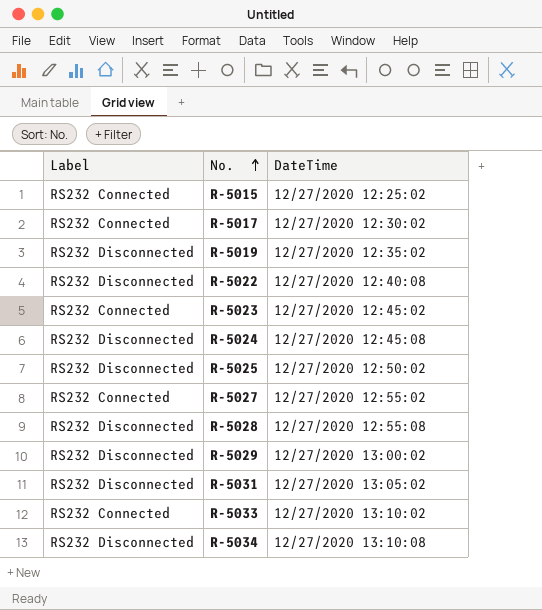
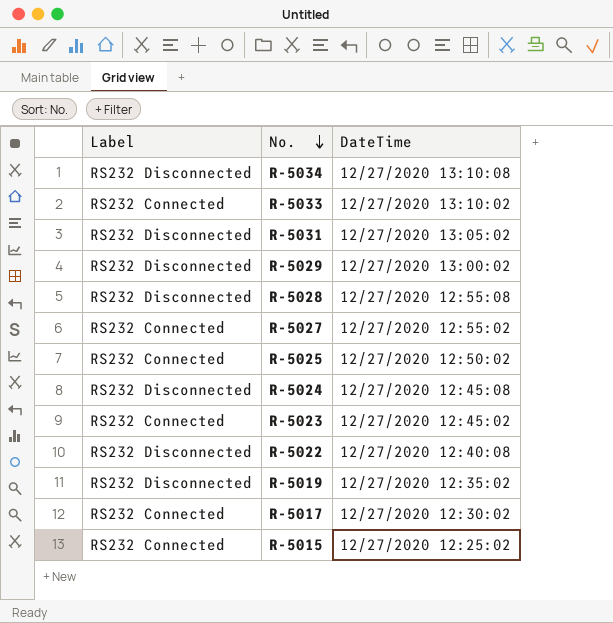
row order: No. ascending -> No. descending
R-5025 | Label: RS232 Disconnected -> RS232 Connected

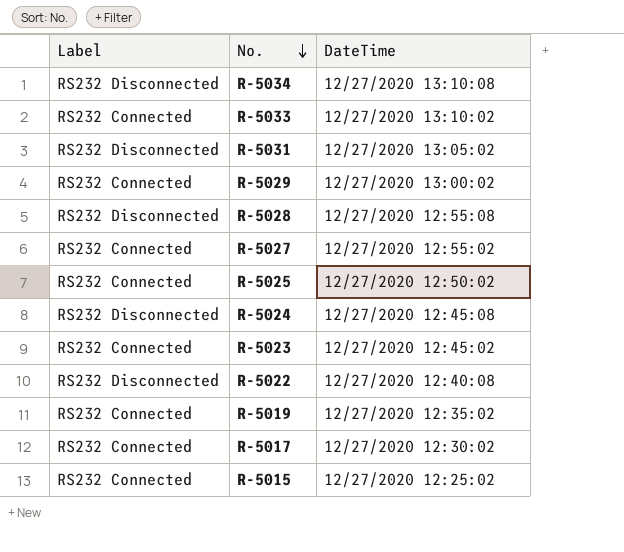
R-5029 | Label: RS232 Disconnected -> RS232 Connected
R-5019 | Label: RS232 Disconnected -> RS232 Connected

